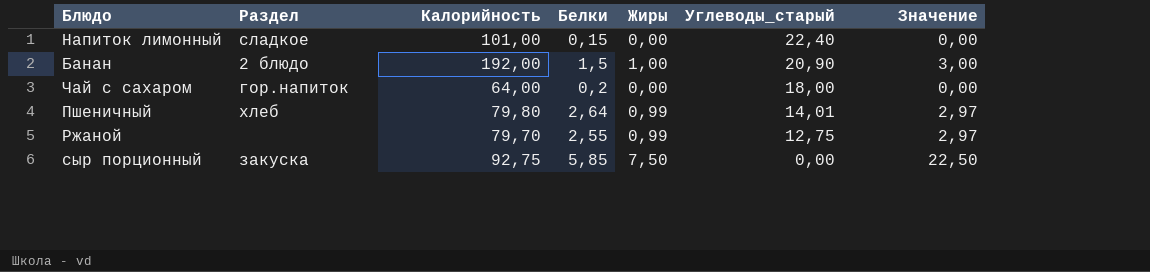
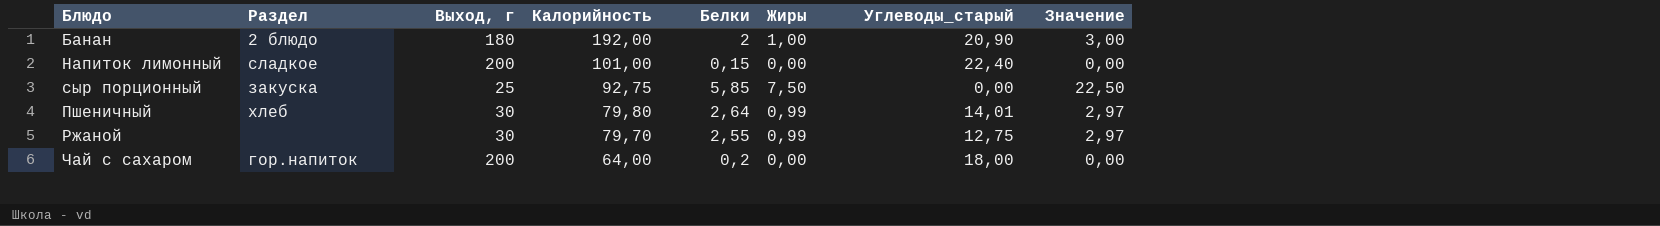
row order: Углеводы_старый descending -> Калорийность descending
column Выход, г | position: none -> 3
Банан | Белки: 1,5 -> 2

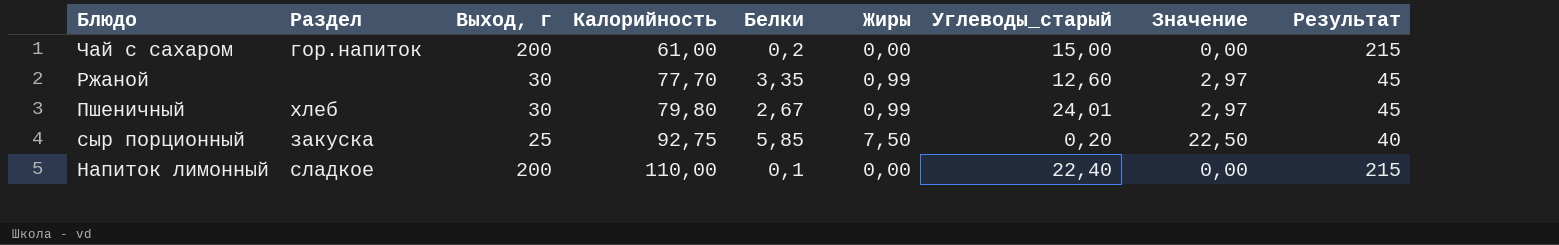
row order: Калорийность descending -> Калорийность ascending
column Результат | formula: none -> [Выход, г] + 15
row Банан: 2 блюдо | 180 | 192,00 | 2 | 1,00 | 20,90 | 3,00 -> none
Чай с сахаром | Калорийность: 64,00 -> 61,00
Чай с сахаром | Углеводы_старый: 18,00 -> 15,00
Ржаной | Калорийность: 79,70 -> 77,70
Ржаной | Белки: 2,55 -> 3,35
Ржаной | Углеводы_старый: 12,75 -> 12,60
Пшеничный | Белки: 2,64 -> 2,67
Пшеничный | Углеводы_старый: 14,01 -> 24,01
сыр порционный | Углеводы_старый: 0,00 -> 0,20
Напиток лимонный | Калорийность: 101,00 -> 110,00
Напиток лимонный | Белки: 0,15 -> 0,1

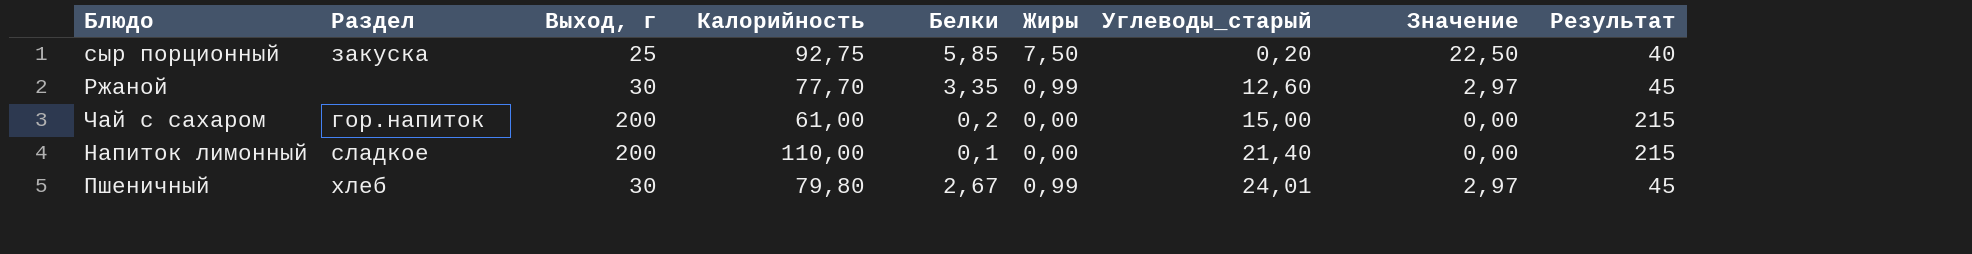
row order: Калорийность ascending -> Углеводы_старый ascending
Напиток лимонный | Углеводы_старый: 22,40 -> 21,40

